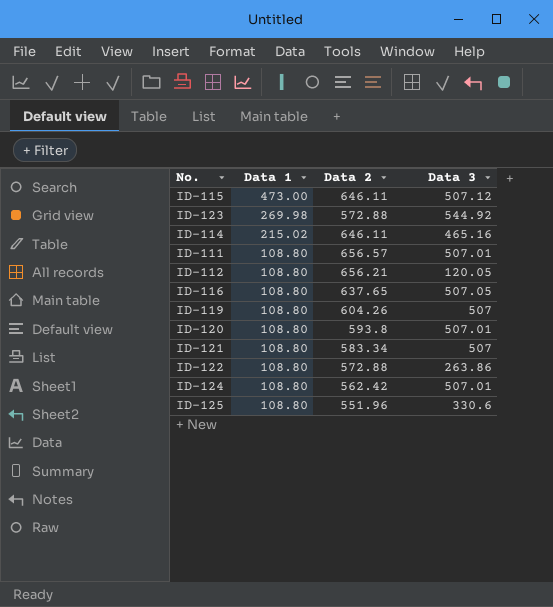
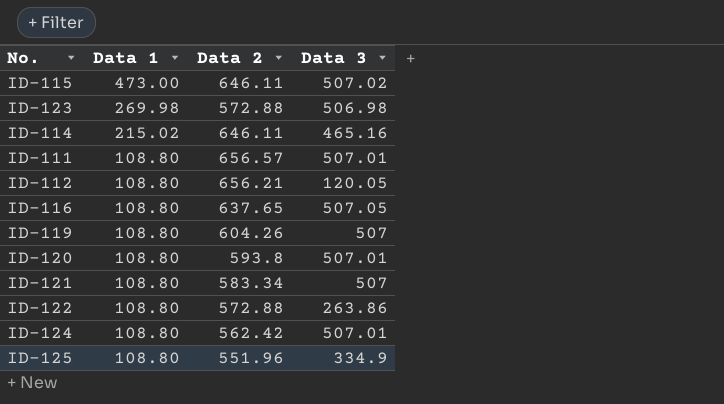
ID-115 | Data 3: 507.12 -> 507.02
ID-123 | Data 3: 544.92 -> 506.98
ID-125 | Data 3: 330.6 -> 334.9

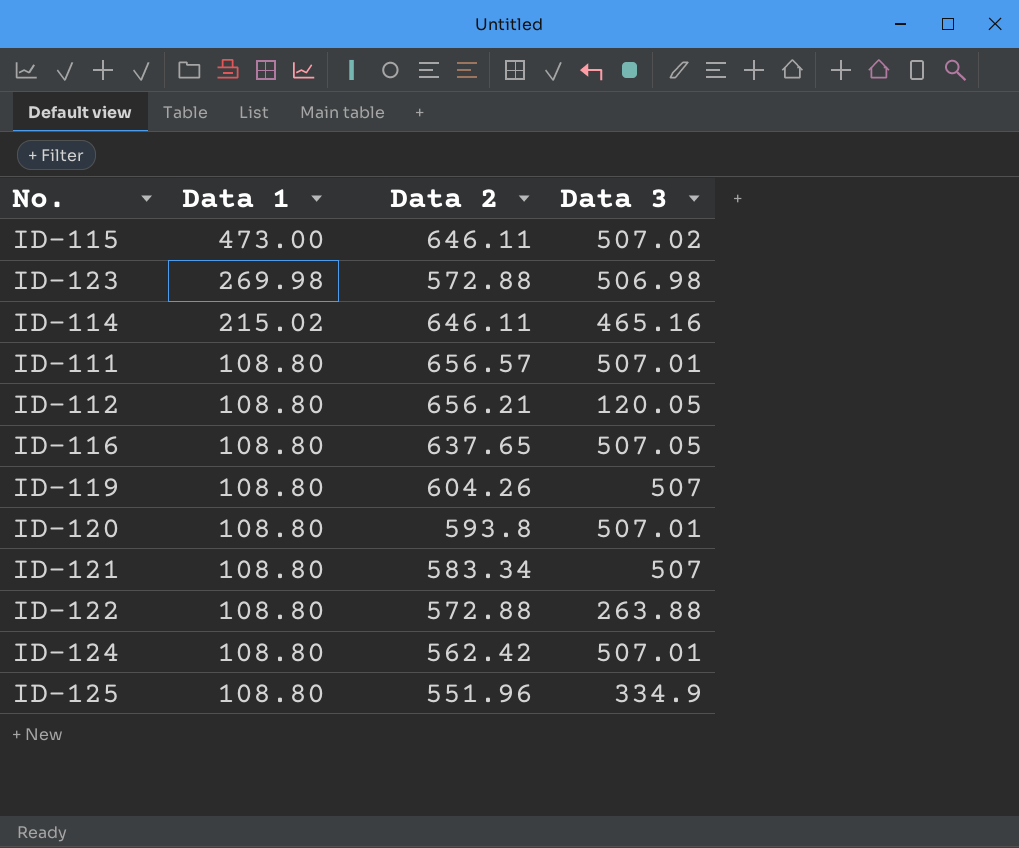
ID-122 | Data 3: 263.86 -> 263.88

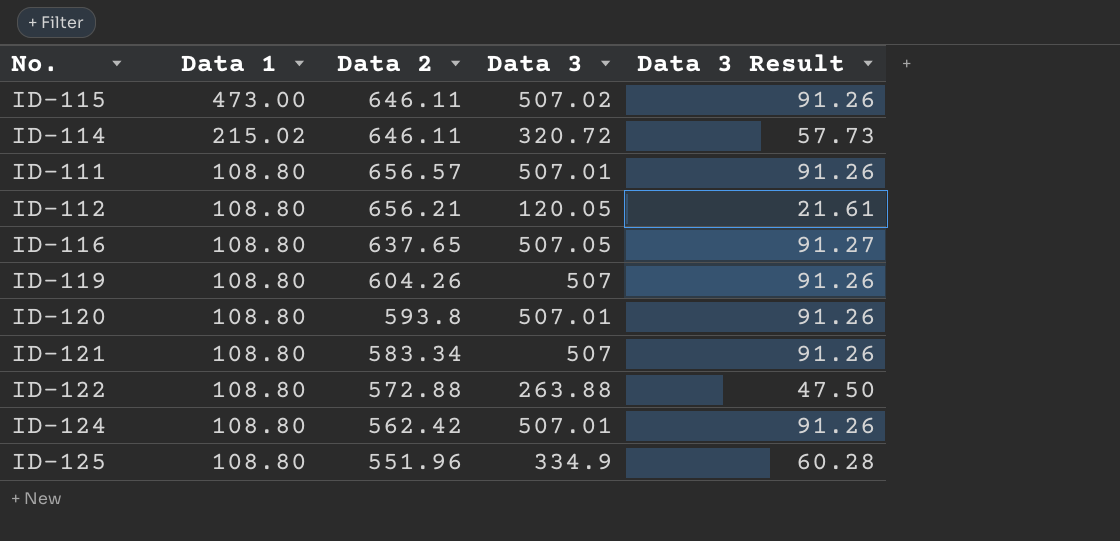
column Data 3 Result | formula: none -> [Data 3] * 0.18
row ID-123: 269.98 | 572.88 | 506.98 -> none
ID-114 | Data 3: 465.16 -> 320.72

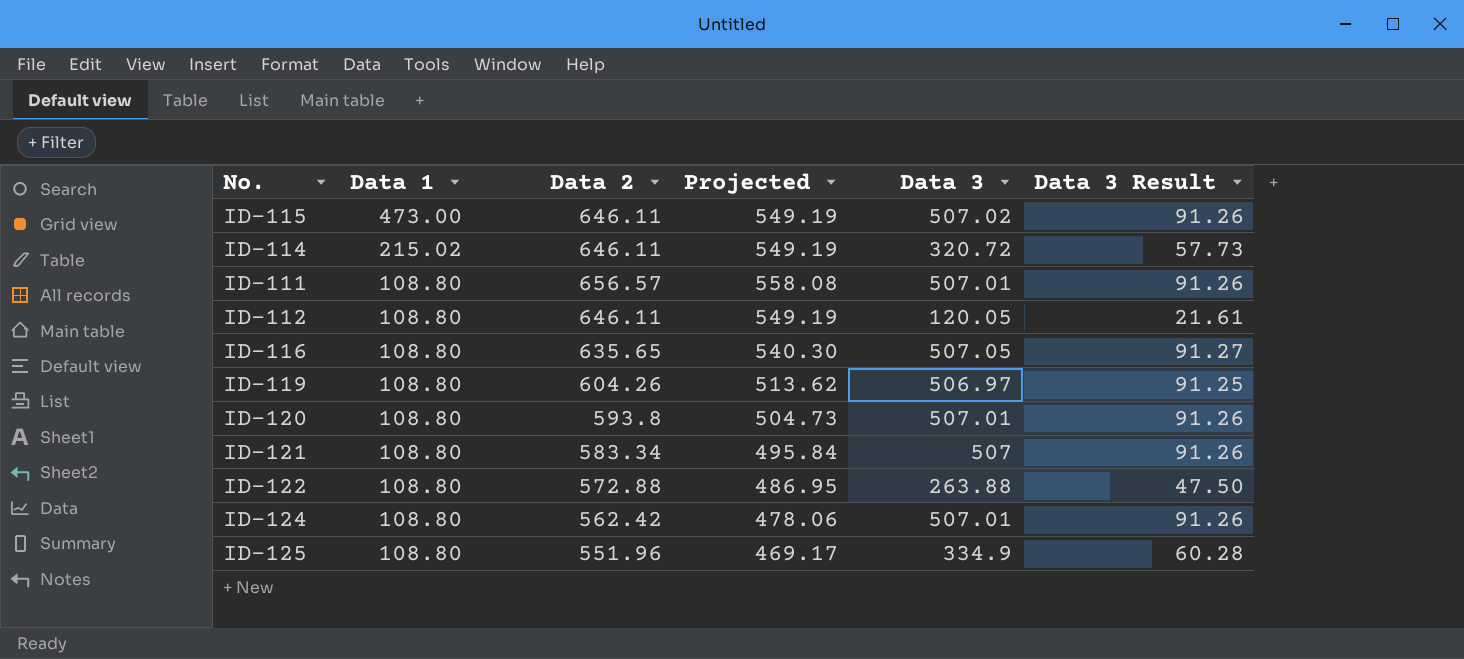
column Projected | formula: none -> [Data 2] * 0.85
ID-112 | Data 2: 656.21 -> 646.11
ID-116 | Data 2: 637.65 -> 635.65
ID-119 | Data 3: 507 -> 506.97
ID-119 | Data 3 Result: 91.26 -> 91.25

